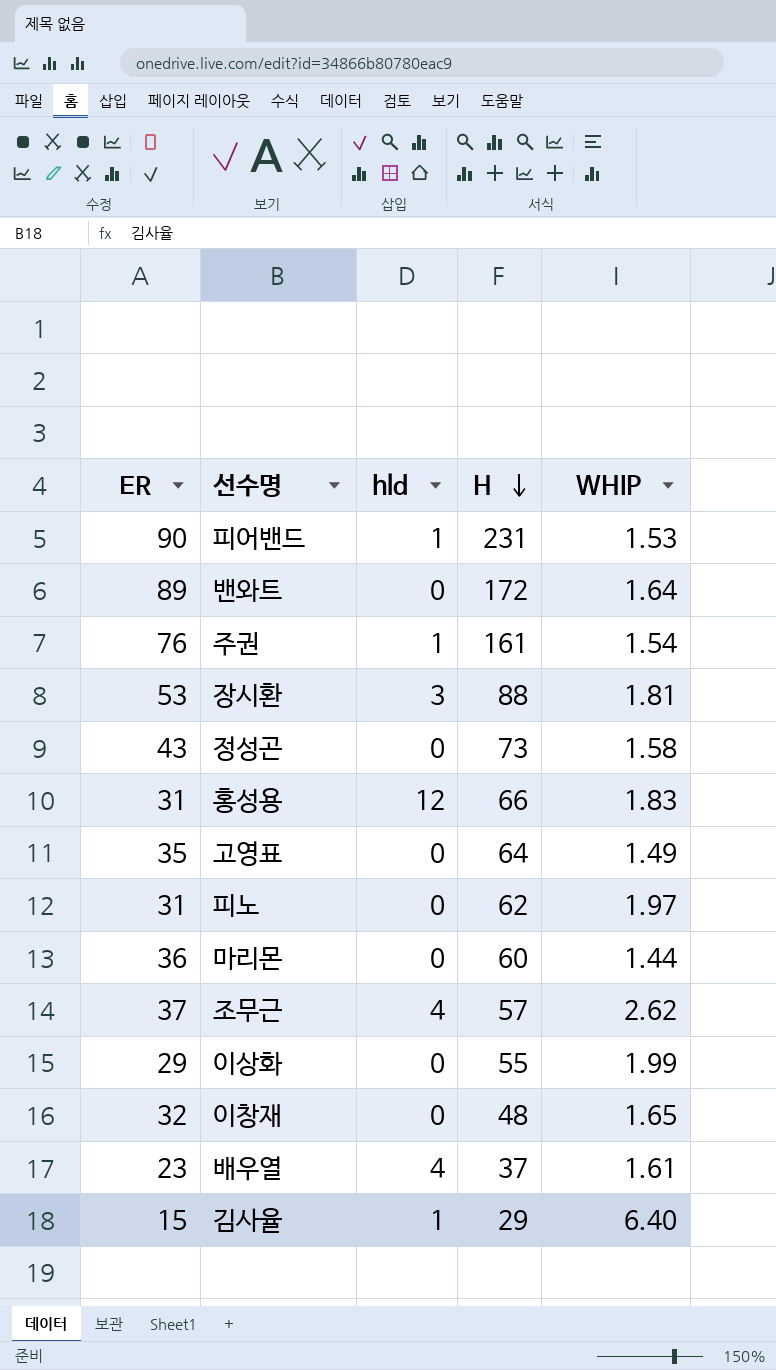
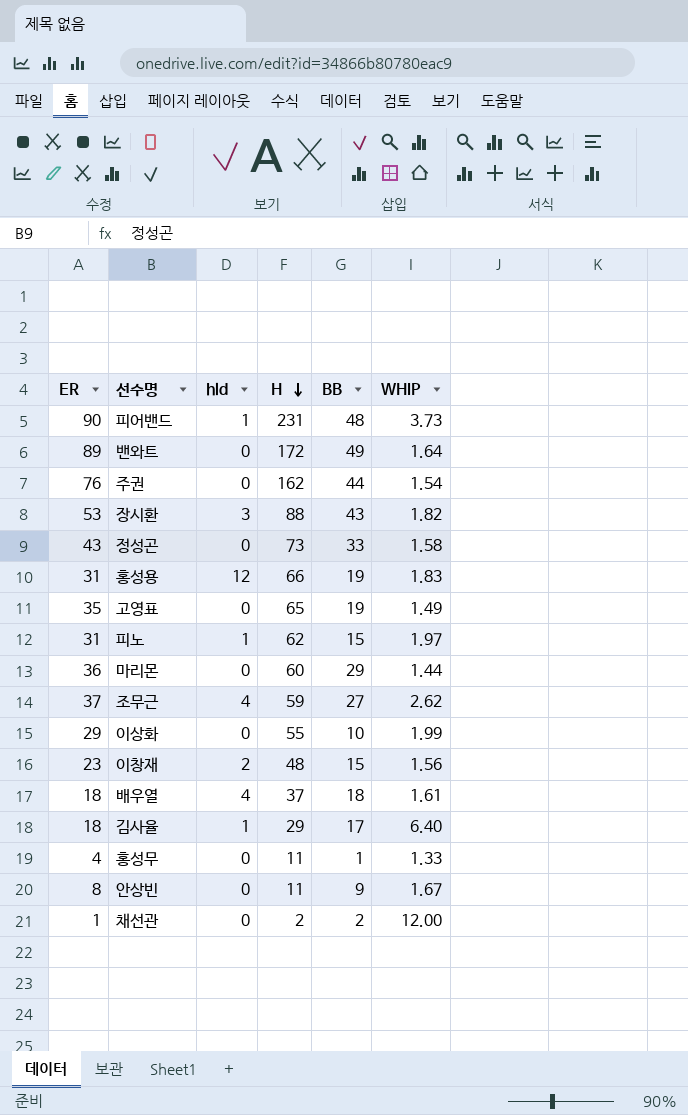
column BB | position: none -> 5
피어밴드 | WHIP: 1.53 -> 3.73
주권 | hld: 1 -> 0
주권 | H: 161 -> 162
장시환 | WHIP: 1.81 -> 1.82
고영표 | H: 64 -> 65
피노 | hld: 0 -> 1
조무근 | H: 57 -> 59
이창재 | ER: 32 -> 23
이창재 | hld: 0 -> 2
이창재 | WHIP: 1.65 -> 1.56
배우열 | ER: 23 -> 18
김사율 | ER: 15 -> 18
row 홍성무: none -> 4 | 0 | 11 | 1 | 1.33
row 안상빈: none -> 8 | 0 | 11 | 9 | 1.67
row 채선관: none -> 1 | 0 | 2 | 2 | 12.00

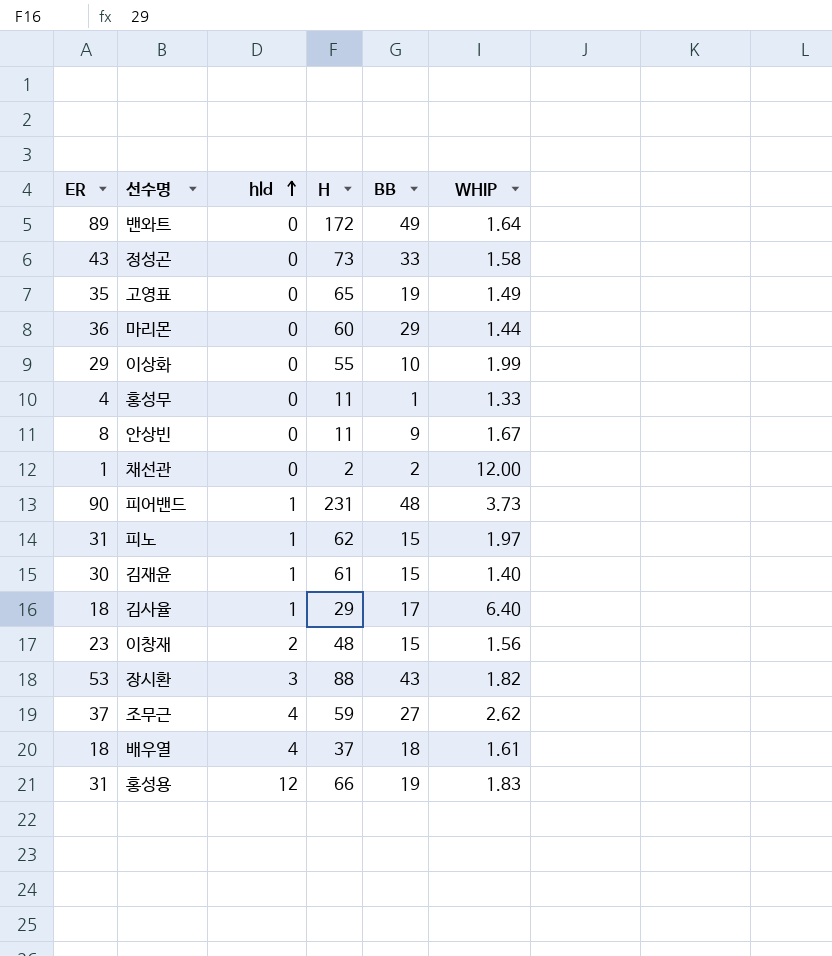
row order: H descending -> hld ascending
row 주권: 76 | 0 | 162 | 44 | 1.54 -> none
row 김재윤: none -> 30 | 1 | 61 | 15 | 1.40

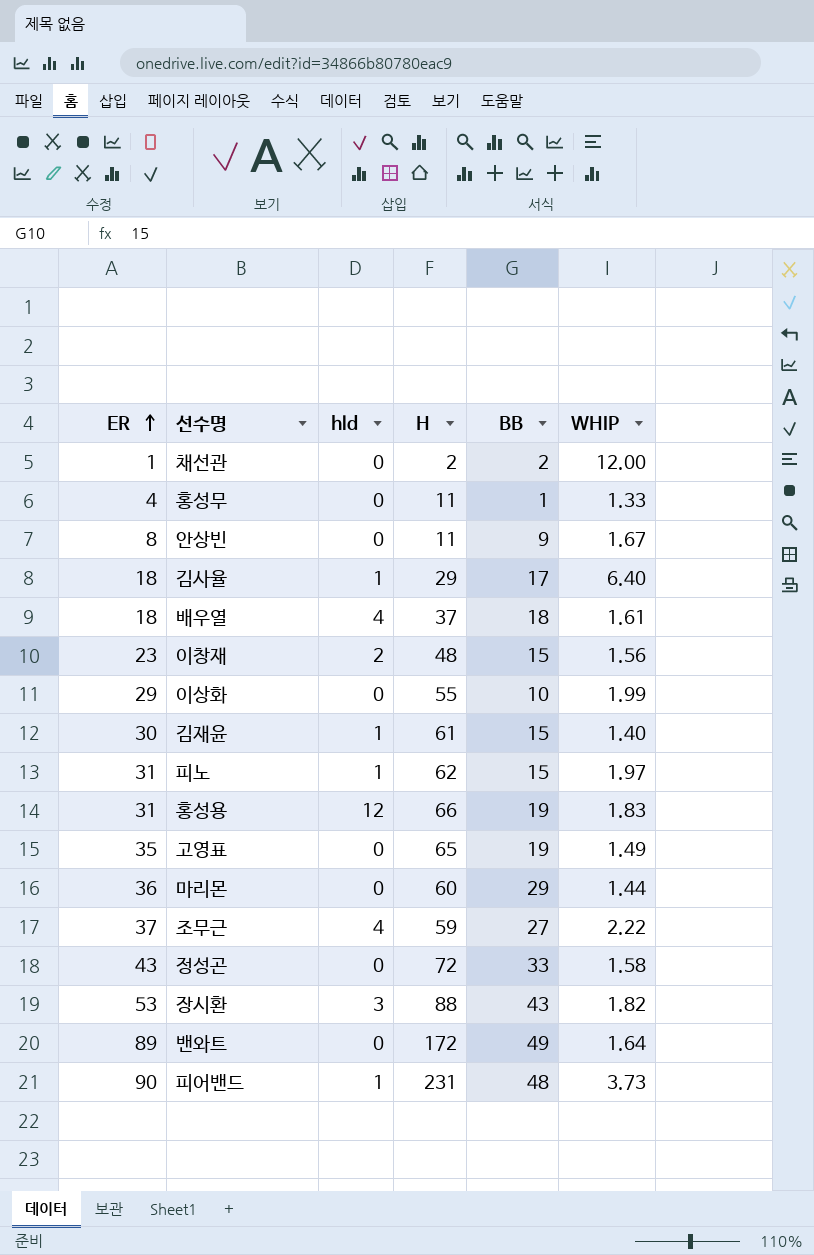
row order: hld ascending -> ER ascending
조무근 | WHIP: 2.62 -> 2.22
정성곤 | H: 73 -> 72

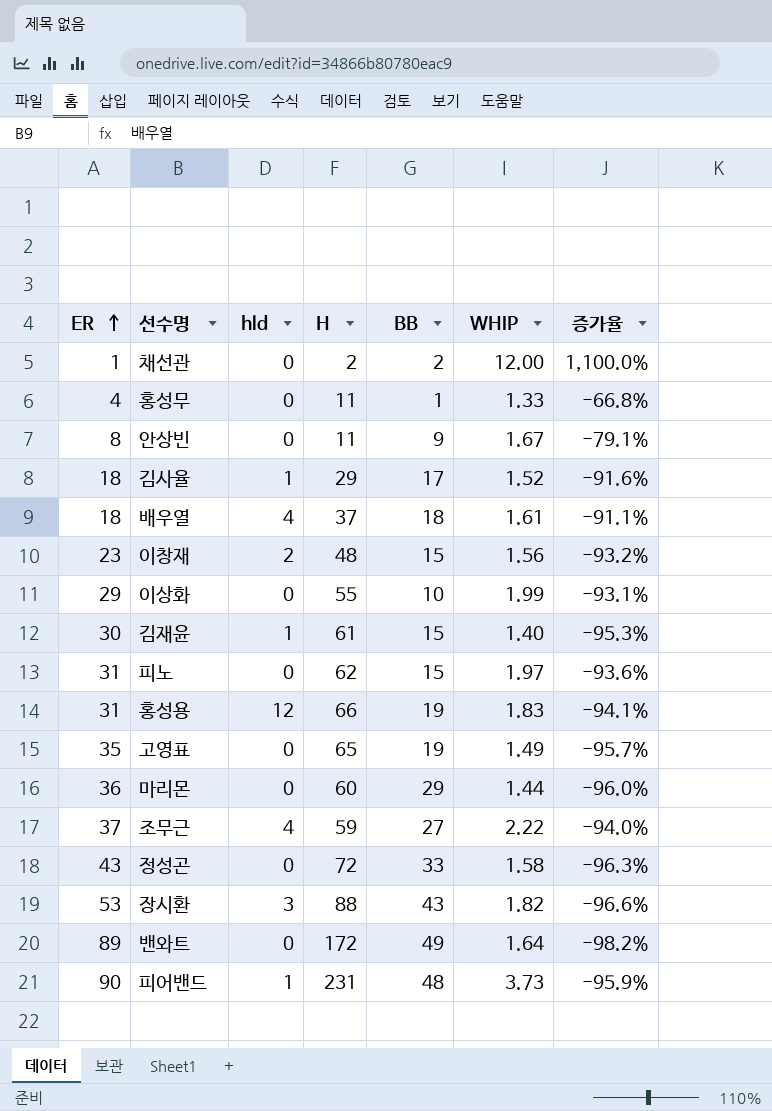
column 증가율 | formula: none -> ([WHIP] - [ER]) / [ER]
김사율 | WHIP: 6.40 -> 1.52
피노 | hld: 1 -> 0

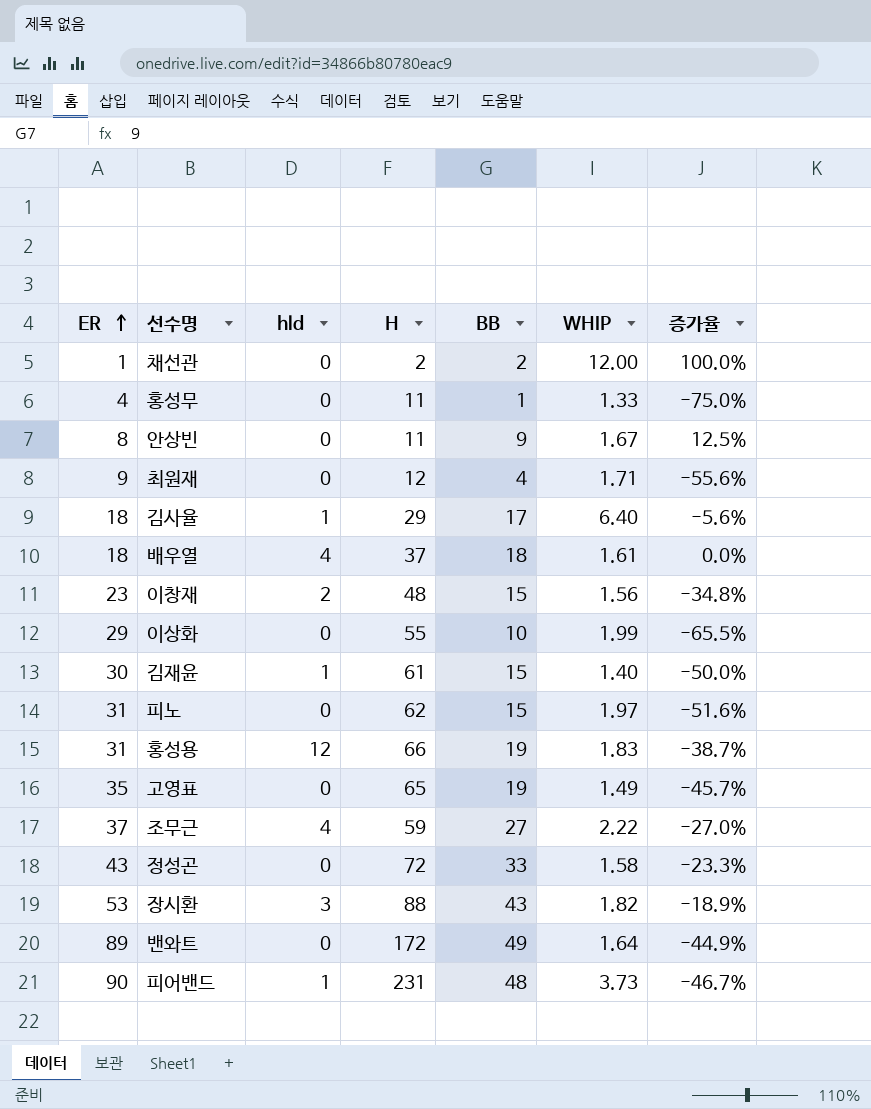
column 증가율 | formula: ([WHIP] - [ER]) / [ER] -> ([BB] - [ER]) / [ER]
row 마리몬: 36 | 0 | 60 | 29 | 1.44 | -96.0% -> none
row 최원재: none -> 9 | 0 | 12 | 4 | 1.71 | -55.6%
김사율 | WHIP: 1.52 -> 6.40

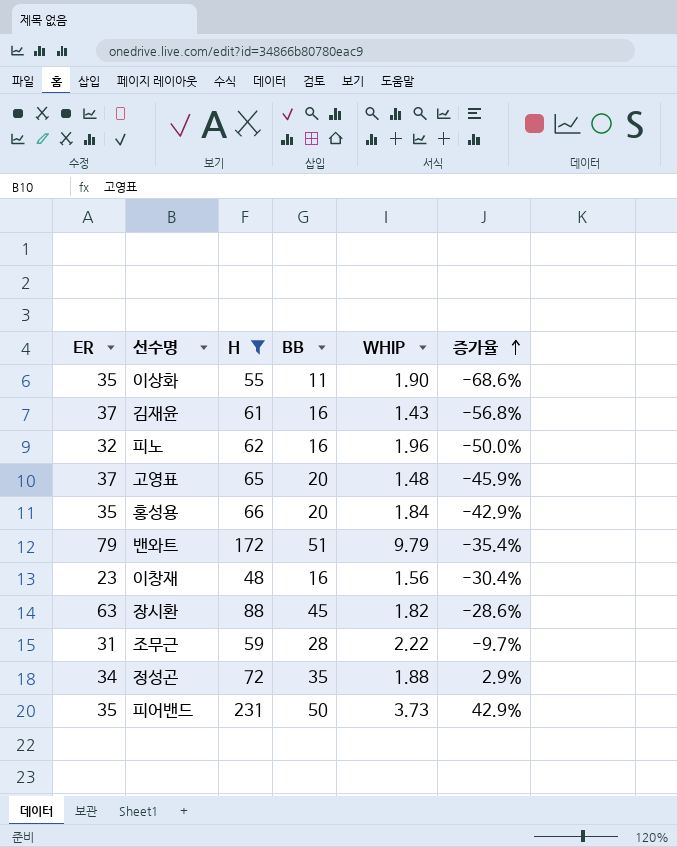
filter: none -> H >= 48
row order: ER ascending -> 증가율 ascending
column hld | position: 3 -> none
이상화 | ER: 29 -> 35
이상화 | BB: 10 -> 11
이상화 | WHIP: 1.99 -> 1.90
이상화 | 증가율: -65.5% -> -68.6%
김재윤 | ER: 30 -> 37
김재윤 | BB: 15 -> 16
김재윤 | WHIP: 1.40 -> 1.43
김재윤 | 증가율: -50.0% -> -56.8%
피노 | ER: 31 -> 32
피노 | BB: 15 -> 16
피노 | WHIP: 1.97 -> 1.96
피노 | 증가율: -51.6% -> -50.0%
고영표 | ER: 35 -> 37
고영표 | BB: 19 -> 20
고영표 | WHIP: 1.49 -> 1.48
고영표 | 증가율: -45.7% -> -45.9%
홍성용 | ER: 31 -> 35
홍성용 | BB: 19 -> 20
홍성용 | WHIP: 1.83 -> 1.84
홍성용 | 증가율: -38.7% -> -42.9%
밴와트 | ER: 89 -> 79
밴와트 | BB: 49 -> 51
밴와트 | WHIP: 1.64 -> 9.79
밴와트 | 증가율: -44.9% -> -35.4%
이창재 | BB: 15 -> 16
이창재 | 증가율: -34.8% -> -30.4%
장시환 | ER: 53 -> 63
장시환 | BB: 43 -> 45
장시환 | 증가율: -18.9% -> -28.6%
조무근 | ER: 37 -> 31
조무근 | BB: 27 -> 28
조무근 | 증가율: -27.0% -> -9.7%
정성곤 | ER: 43 -> 34
정성곤 | BB: 33 -> 35
정성곤 | WHIP: 1.58 -> 1.88
정성곤 | 증가율: -23.3% -> 2.9%
피어밴드 | ER: 90 -> 35
피어밴드 | BB: 48 -> 50
피어밴드 | 증가율: -46.7% -> 42.9%

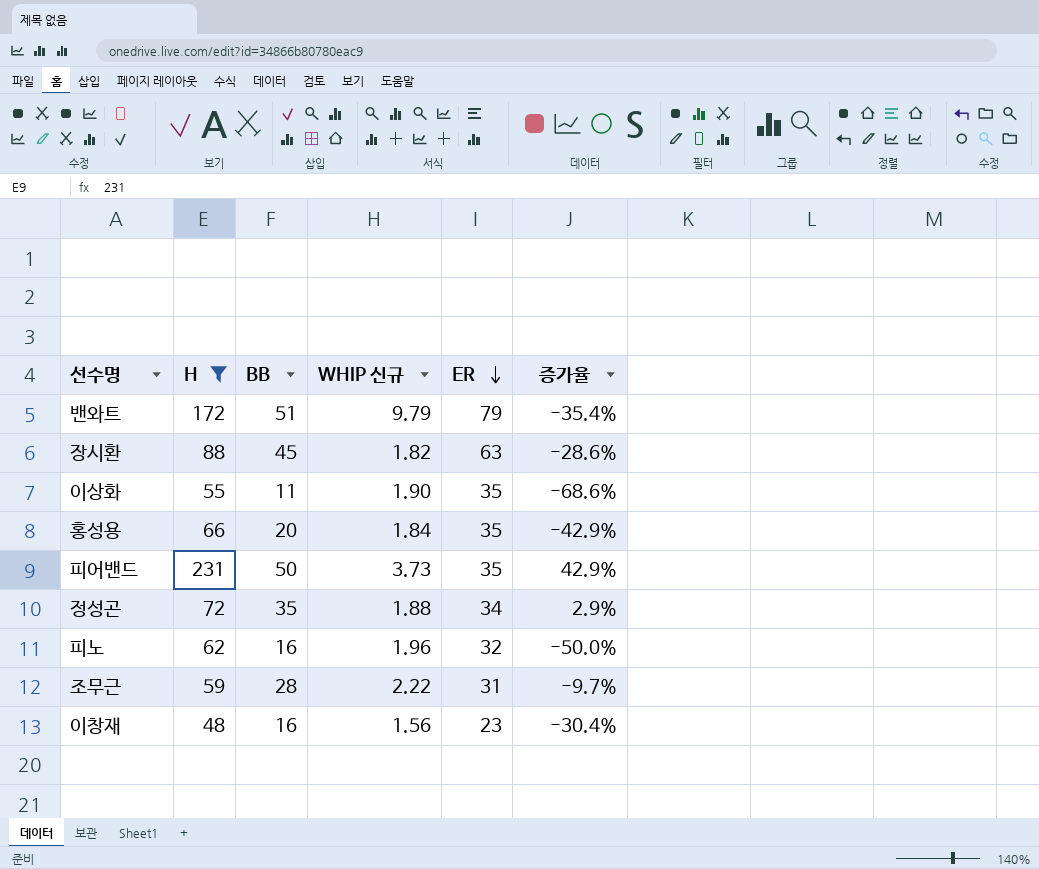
row order: 증가율 ascending -> ER descending
column name: WHIP -> WHIP 신규
column ER | position: 1 -> 5
row 김재윤: 37 | 61 | 16 | 1.43 | -56.8% -> none
row 고영표: 37 | 65 | 20 | 1.48 | -45.9% -> none

